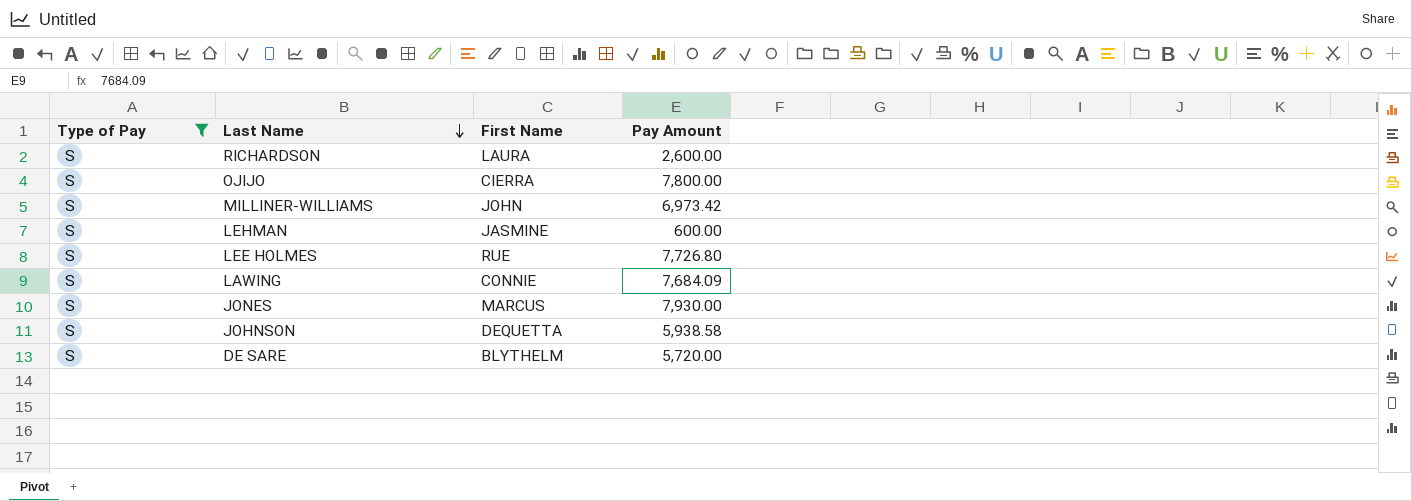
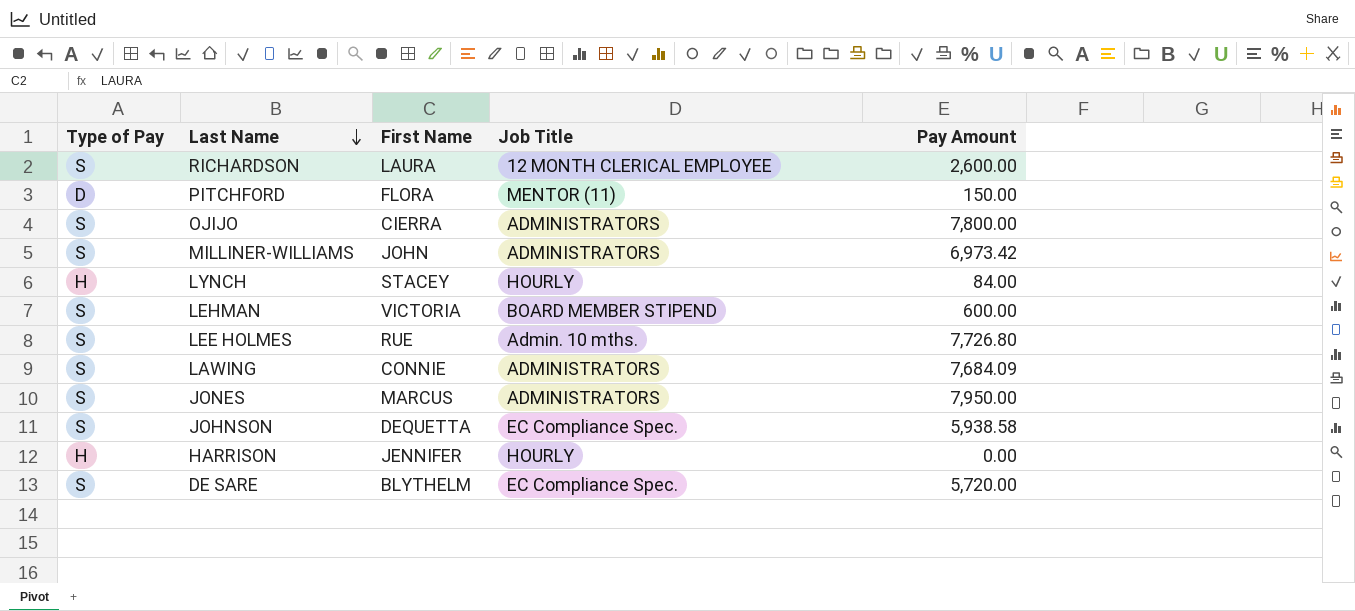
filter: Type of Pay = S -> none
column Job Title | position: none -> 4
LEHMAN | First Name: JASMINE -> VICTORIA
JONES | Pay Amount: 7,930.00 -> 7,950.00

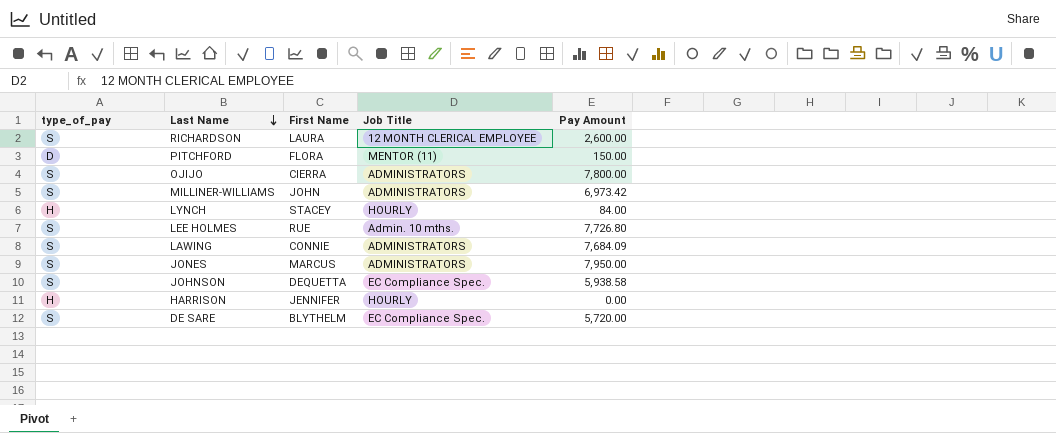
column name: Type of Pay -> type_of_pay
row LEHMAN: S | VICTORIA | BOARD MEMBER STIPEND | 600.00 -> none

